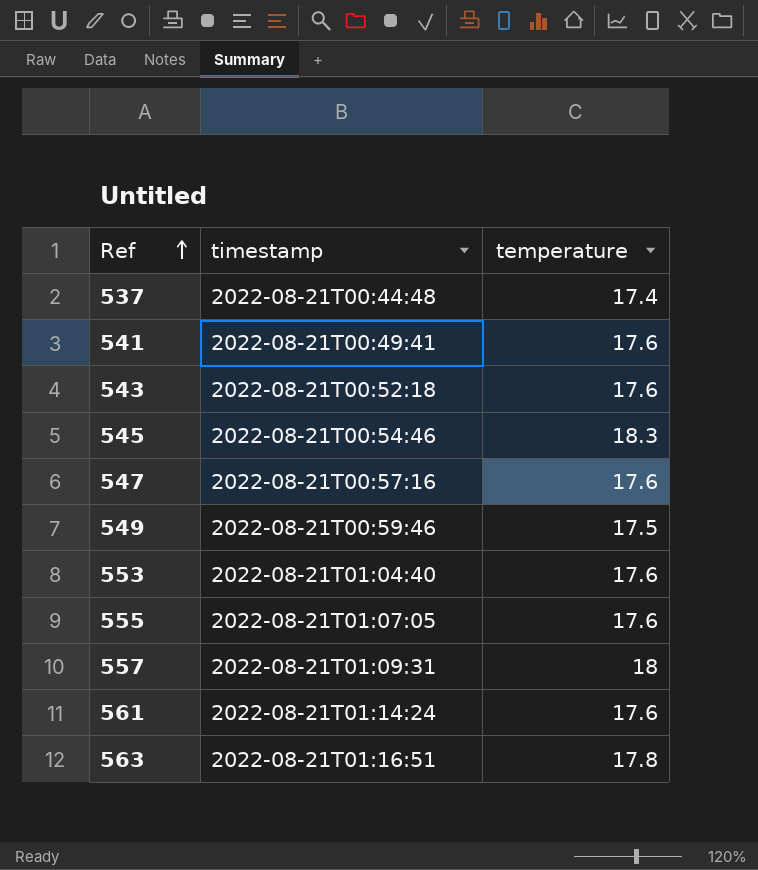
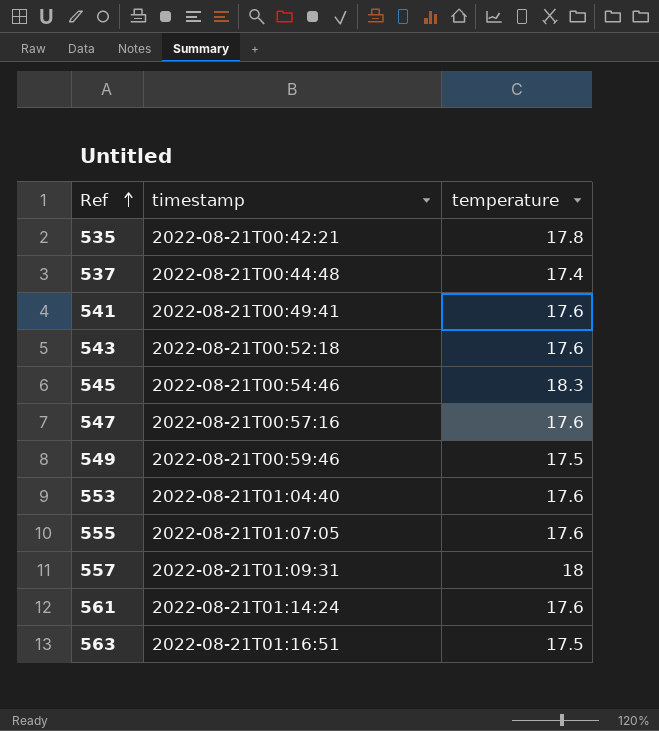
row 535: none -> 2022-08-21T00:42:21 | 17.8
563 | temperature: 17.8 -> 17.5

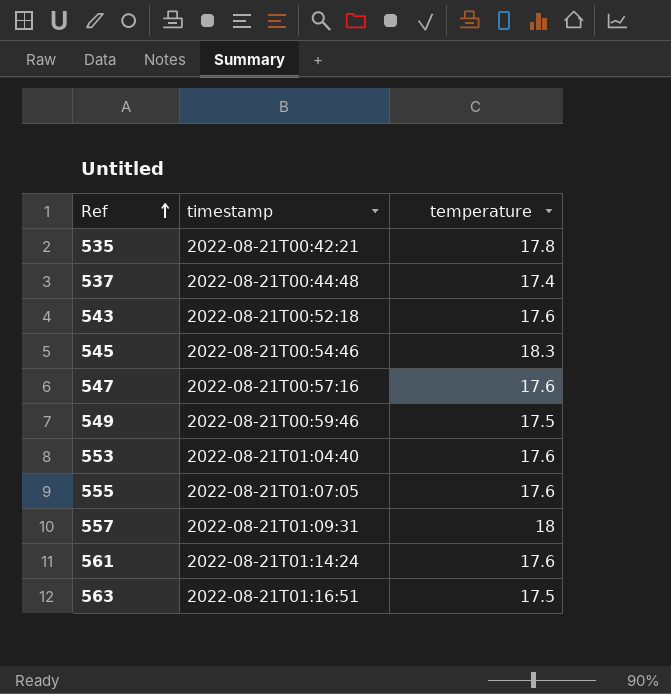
row 541: 2022-08-21T00:49:41 | 17.6 -> none

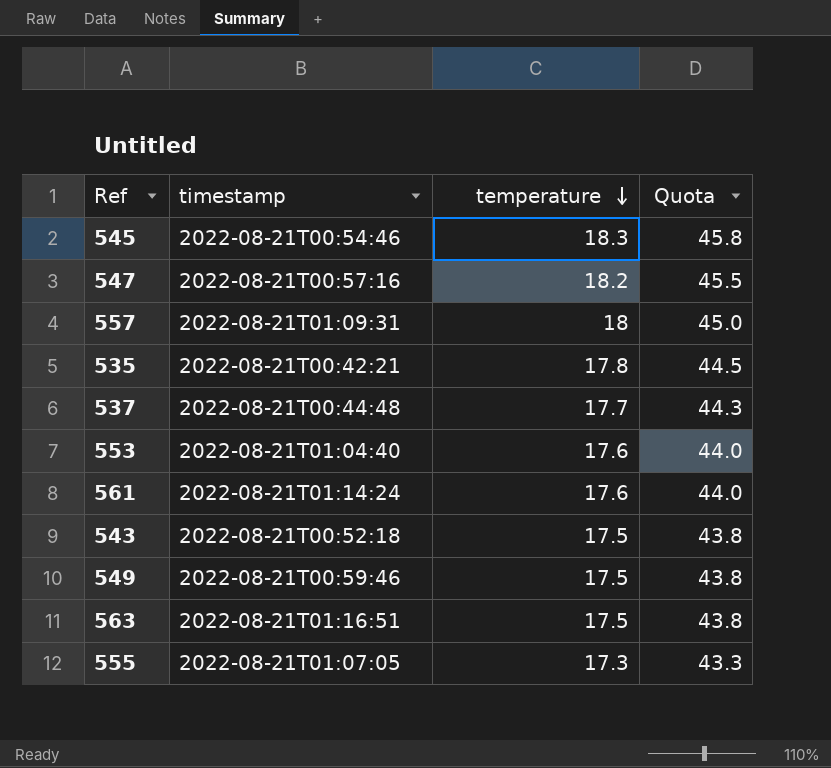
row order: Ref ascending -> temperature descending
column Quota | formula: none -> [temperature] * 2.5
547 | temperature: 17.6 -> 18.2
537 | temperature: 17.4 -> 17.7
543 | temperature: 17.6 -> 17.5
555 | temperature: 17.6 -> 17.3

